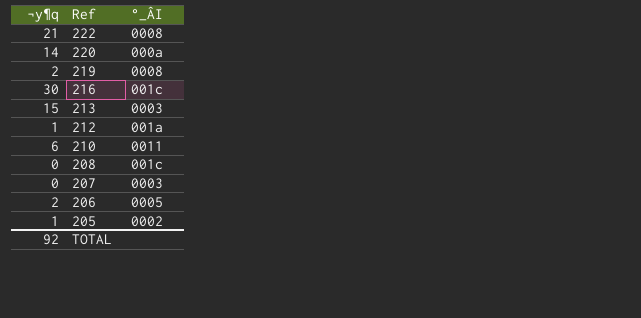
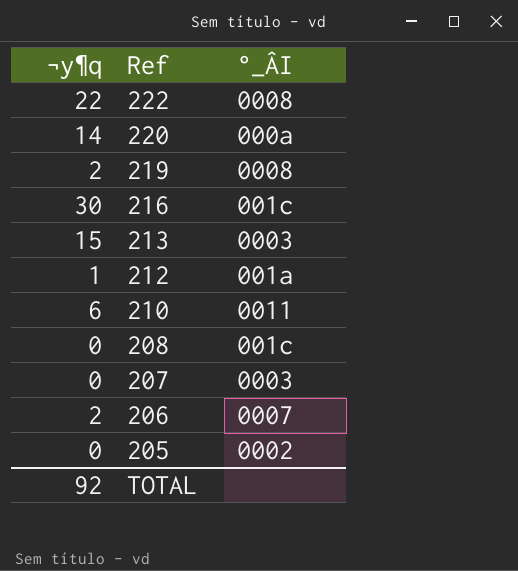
222 | ¬y¶q: 21 -> 22
206 | °_ÂI: 0005 -> 0007
205 | ¬y¶q: 1 -> 0

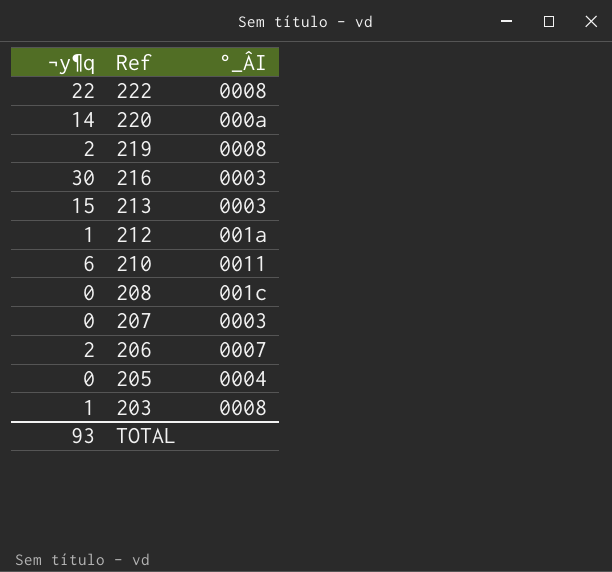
216 | °_ÂI: 001c -> 0003
205 | °_ÂI: 0002 -> 0004
row 203: none -> 1 | 0008
TOTAL | ¬y¶q: 92 -> 93

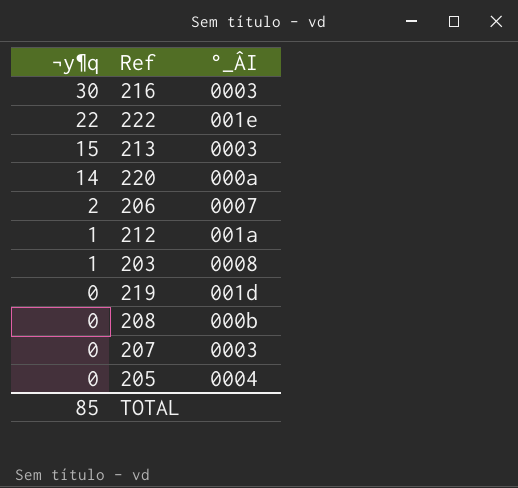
row order: Ref descending -> ¬y¶q descending
row 210: 6 | 0011 -> none
222 | °_ÂI: 0008 -> 001e
219 | ¬y¶q: 2 -> 0
219 | °_ÂI: 0008 -> 001d
208 | °_ÂI: 001c -> 000b
TOTAL | ¬y¶q: 93 -> 85

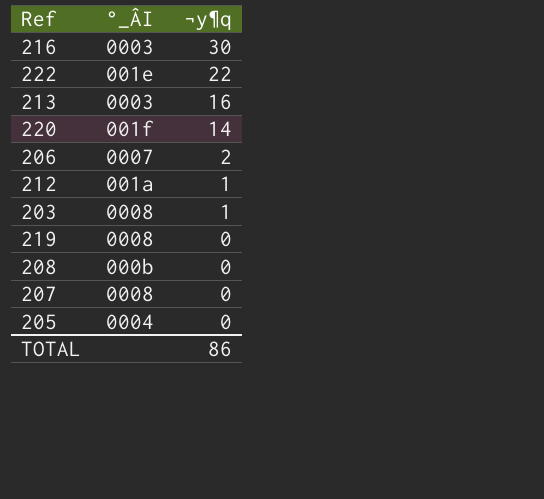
column ¬y¶q | position: 1 -> 3
213 | ¬y¶q: 15 -> 16
220 | °_ÂI: 000a -> 001f
219 | °_ÂI: 001d -> 0008
207 | °_ÂI: 0003 -> 0008
TOTAL | ¬y¶q: 85 -> 86

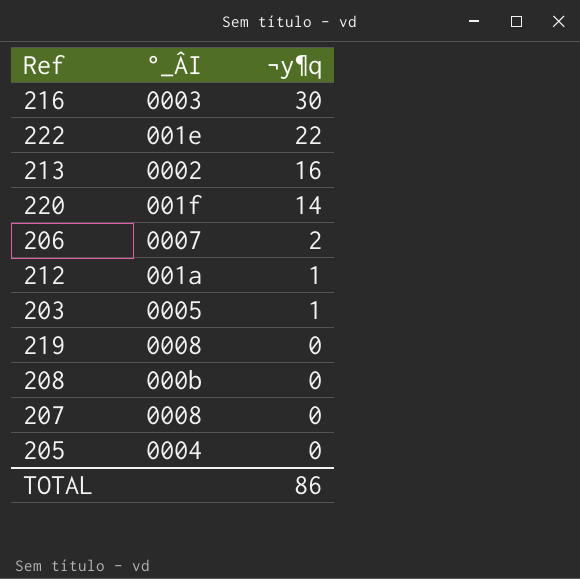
213 | °_ÂI: 0003 -> 0002
203 | °_ÂI: 0008 -> 0005

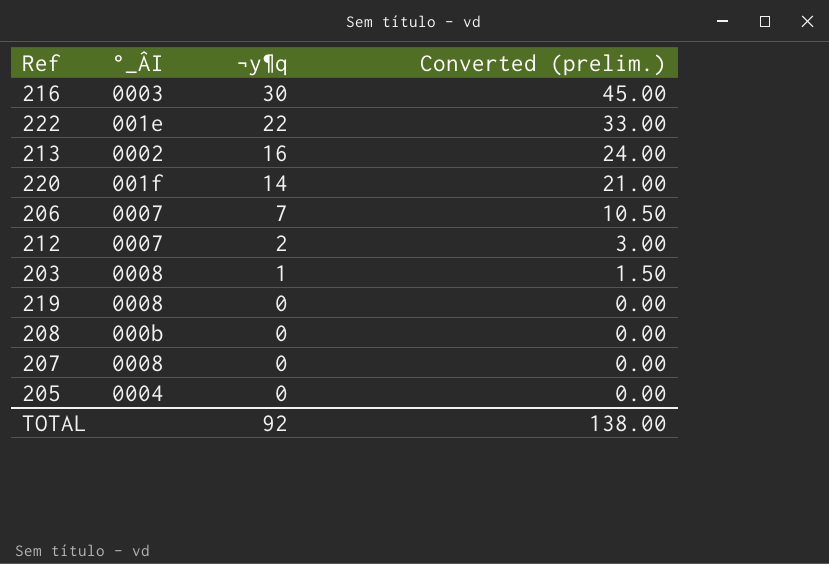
column Converted (prelim.) | formula: none -> [¬y¶q] * 1.5
206 | ¬y¶q: 2 -> 7
212 | °_ÂI: 001a -> 0007
212 | ¬y¶q: 1 -> 2
203 | °_ÂI: 0005 -> 0008
TOTAL | ¬y¶q: 86 -> 92

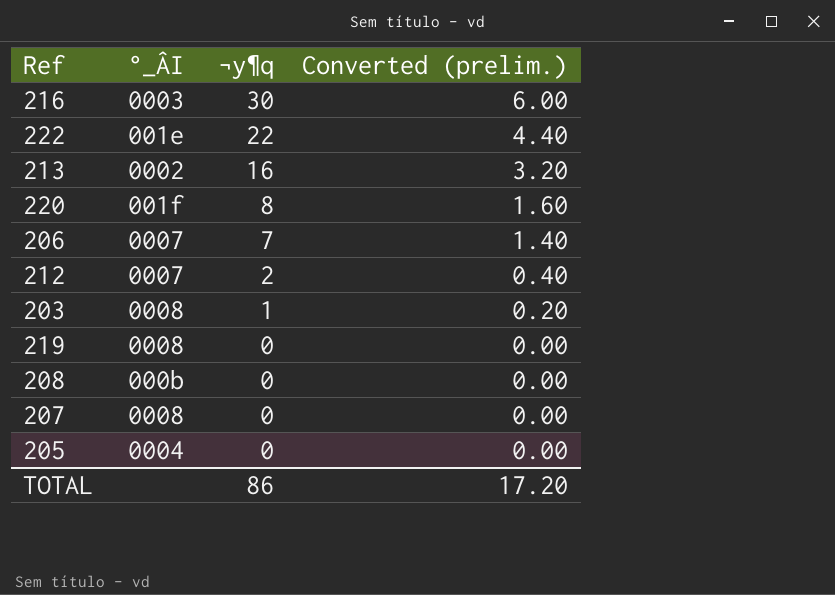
column Converted (prelim.) | formula: [¬y¶q] * 1.5 -> [¬y¶q] * 0.2
220 | ¬y¶q: 14 -> 8
TOTAL | ¬y¶q: 92 -> 86
TOTAL | Converted (prelim.): 138.00 -> 17.20

